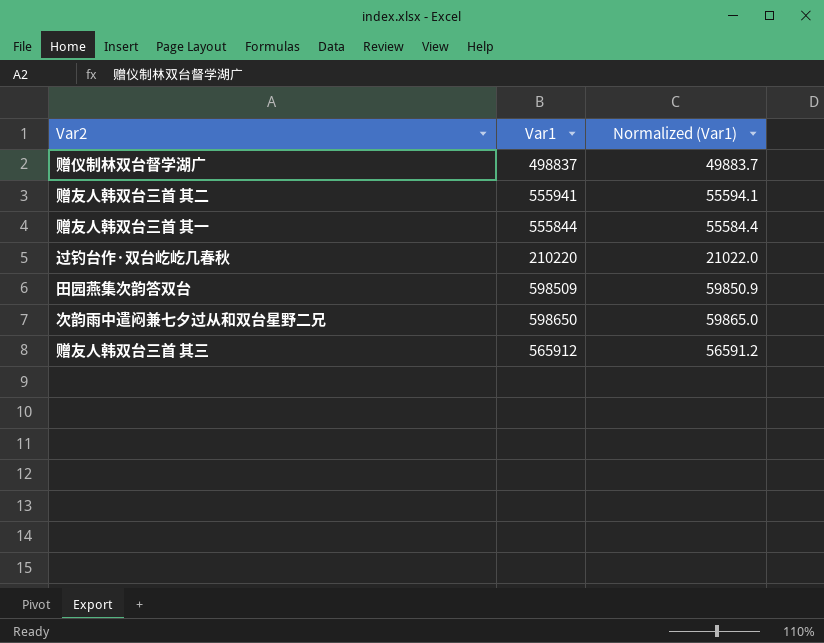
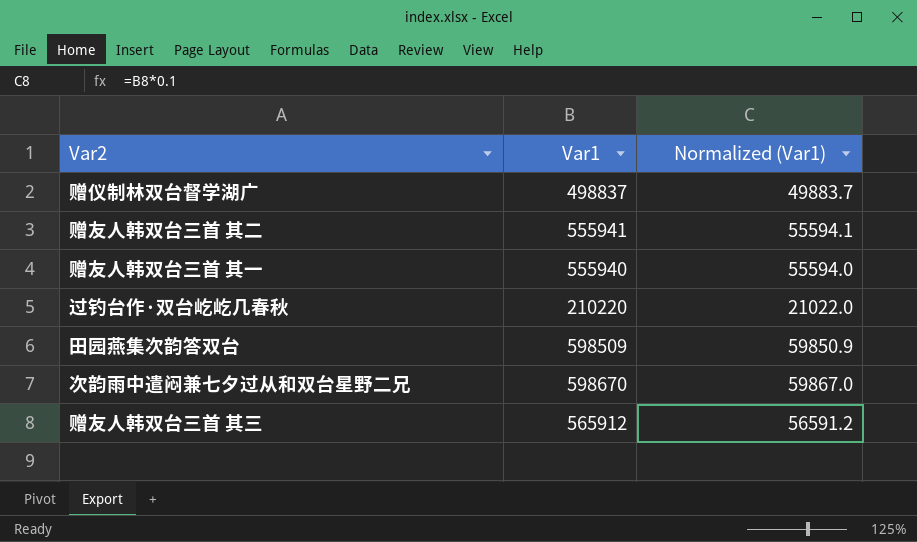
赠友人韩双台三首 其一 | Var1: 555844 -> 555940
赠友人韩双台三首 其一 | Normalized (Var1): 55584.4 -> 55594.0
次韵雨中遣闷兼七夕过从和双台星野二兄 | Var1: 598650 -> 598670
次韵雨中遣闷兼七夕过从和双台星野二兄 | Normalized (Var1): 59865.0 -> 59867.0

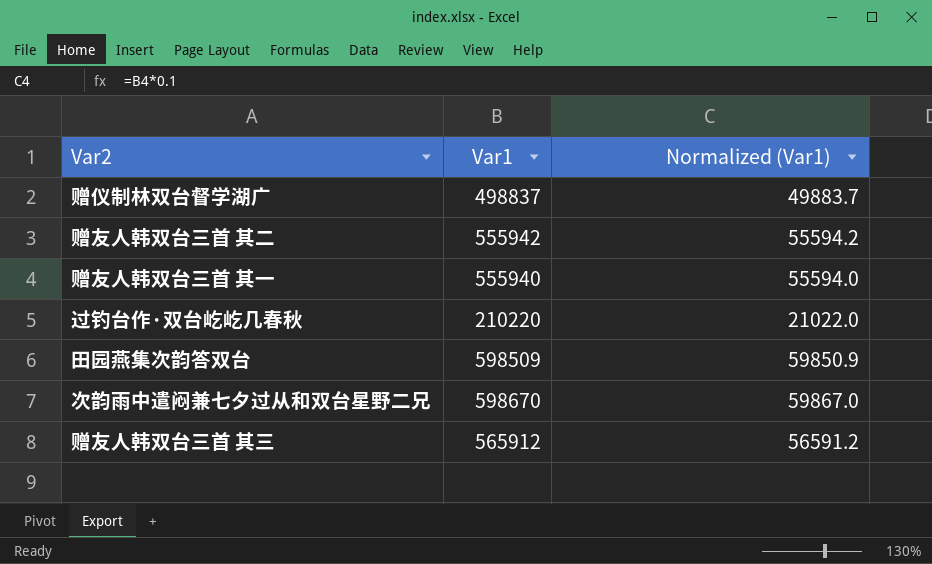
赠友人韩双台三首 其二 | Var1: 555941 -> 555942
赠友人韩双台三首 其二 | Normalized (Var1): 55594.1 -> 55594.2

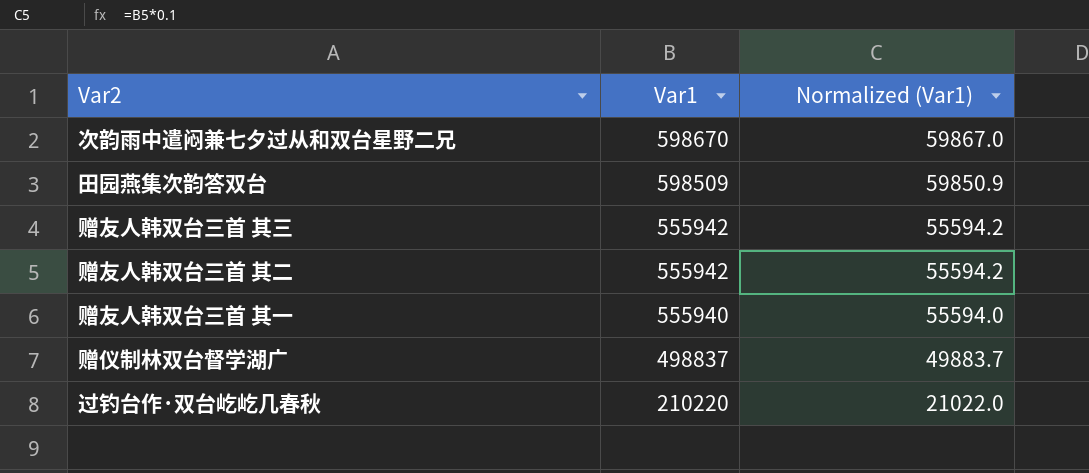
row order: none -> Var1 descending
赠友人韩双台三首 其三 | Var1: 565912 -> 555942
赠友人韩双台三首 其三 | Normalized (Var1): 56591.2 -> 55594.2

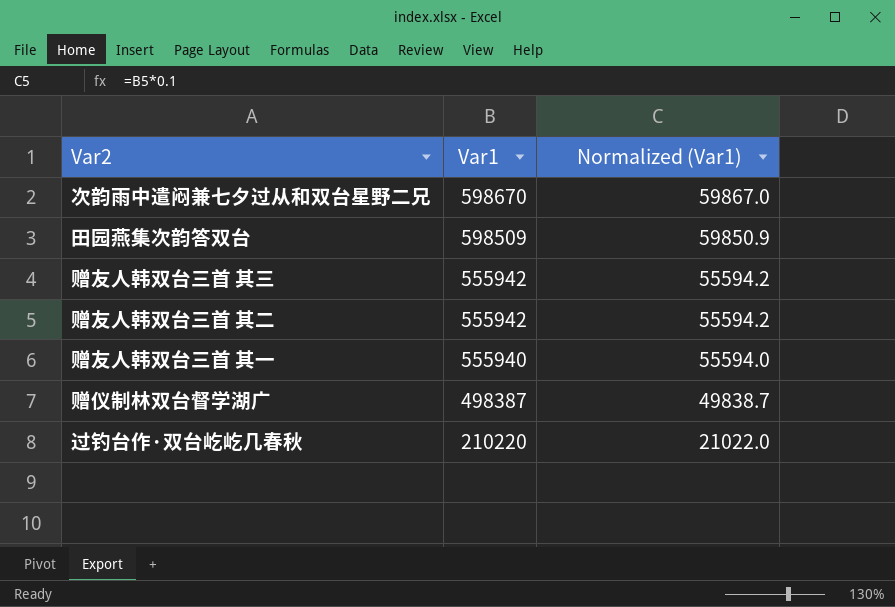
赠仪制林双台督学湖广 | Var1: 498837 -> 498387
赠仪制林双台督学湖广 | Normalized (Var1): 49883.7 -> 49838.7

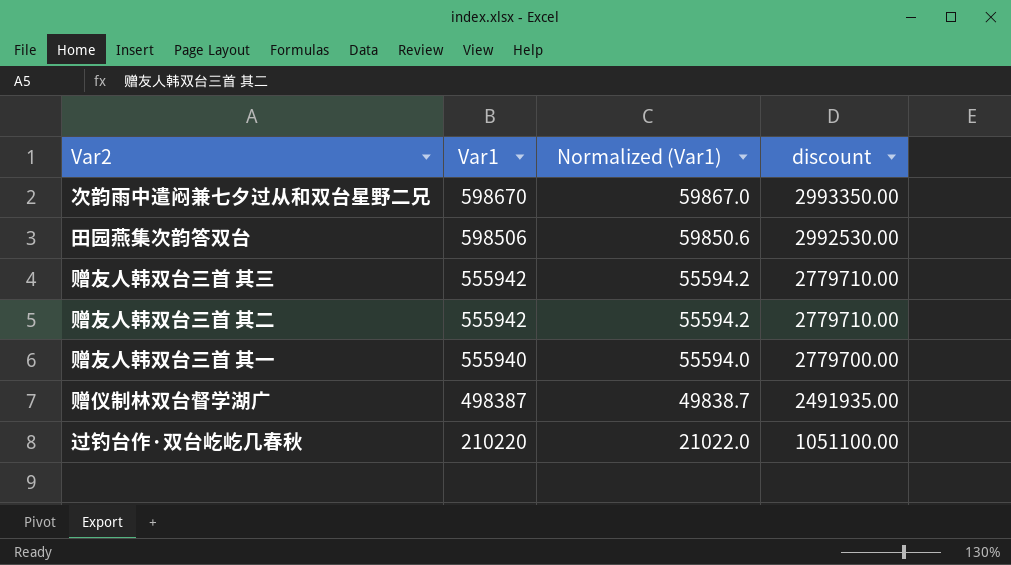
column discount | formula: none -> [Var1] * 5
田园燕集次韵答双台 | Var1: 598509 -> 598506
田园燕集次韵答双台 | Normalized (Var1): 59850.9 -> 59850.6

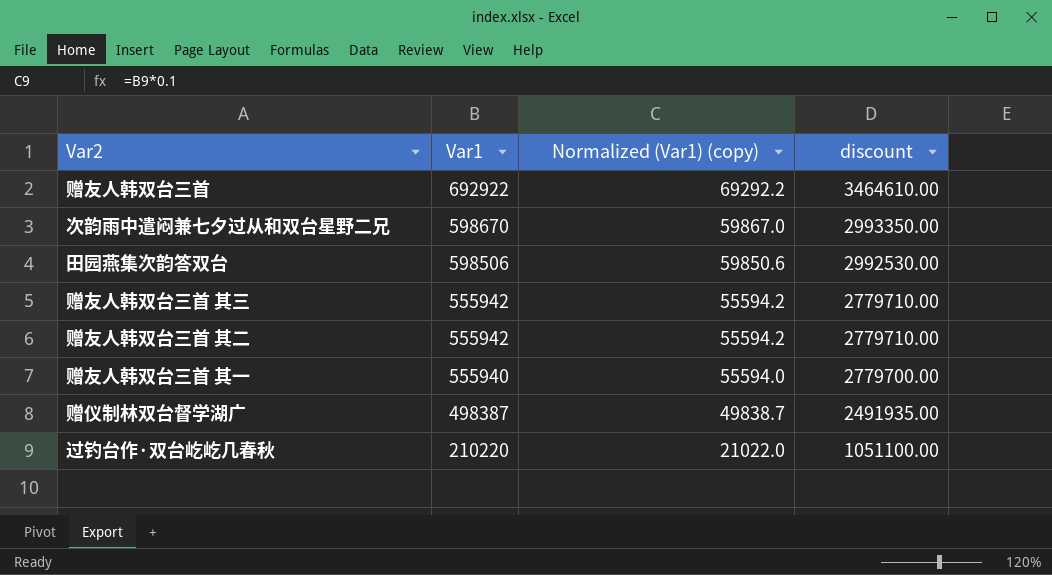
column name: Normalized (Var1) -> Normalized (Var1) (copy)
row 赠友人韩双台三首: none -> 692922 | 69292.2 | 3464610.00

